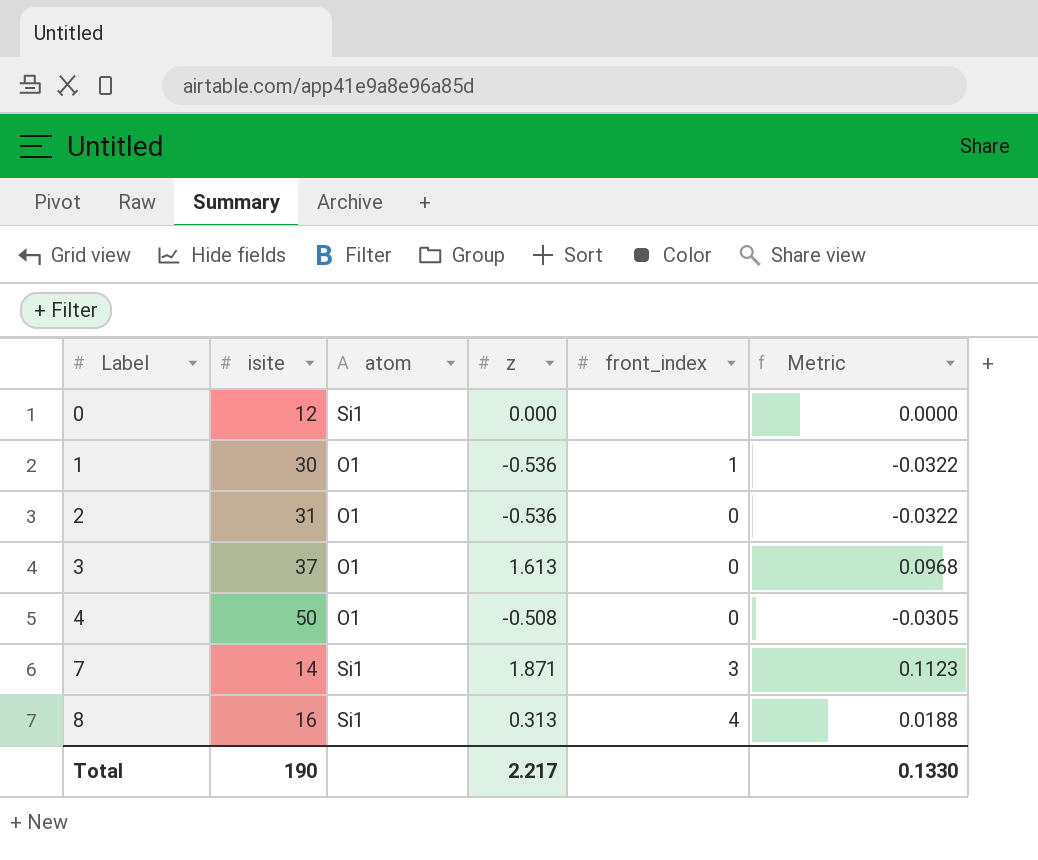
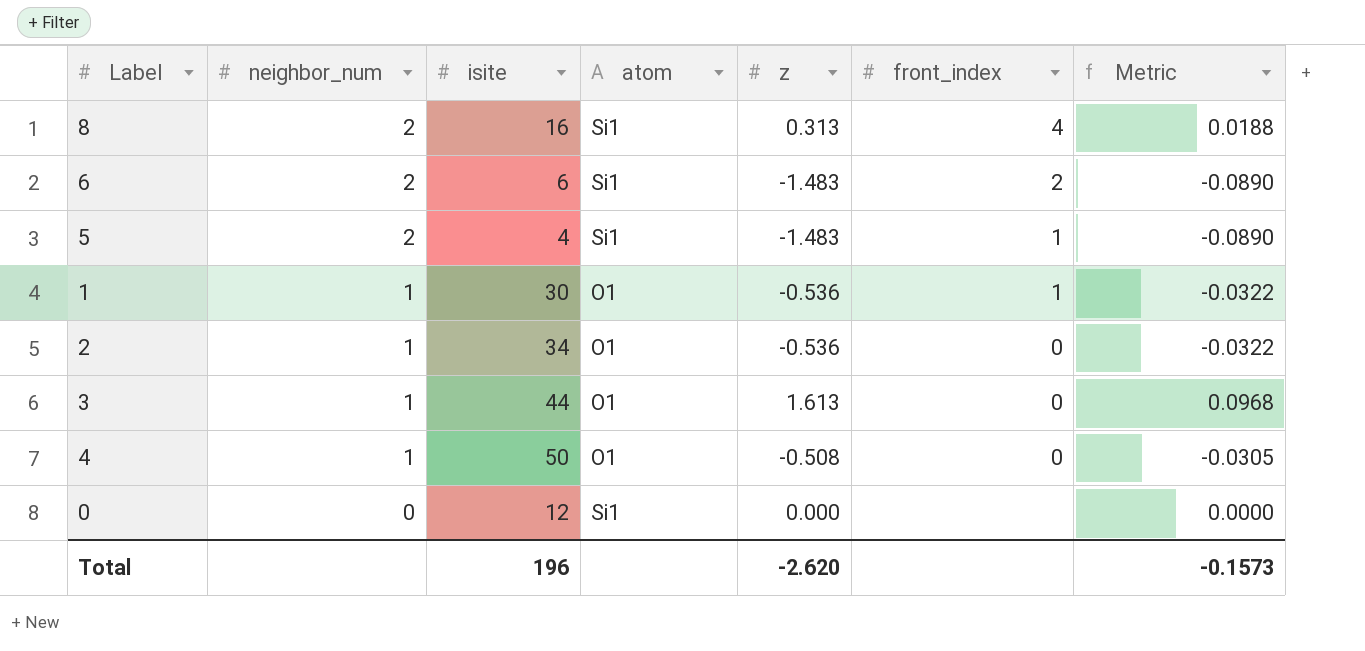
row order: Label ascending -> neighbor_num descending
column neighbor_num | position: none -> 2
row 7: 14 | Si1 | 1.871 | 3 | 0.1123 -> none
row 6: none -> 2 | 6 | Si1 | -1.483 | 2 | -0.0890
row 5: none -> 2 | 4 | Si1 | -1.483 | 1 | -0.0890
2 | isite: 31 -> 34
3 | isite: 37 -> 44
Total | isite: 190 -> 196
Total | z: 2.217 -> -2.620
Total | Metric: 0.1330 -> -0.1573

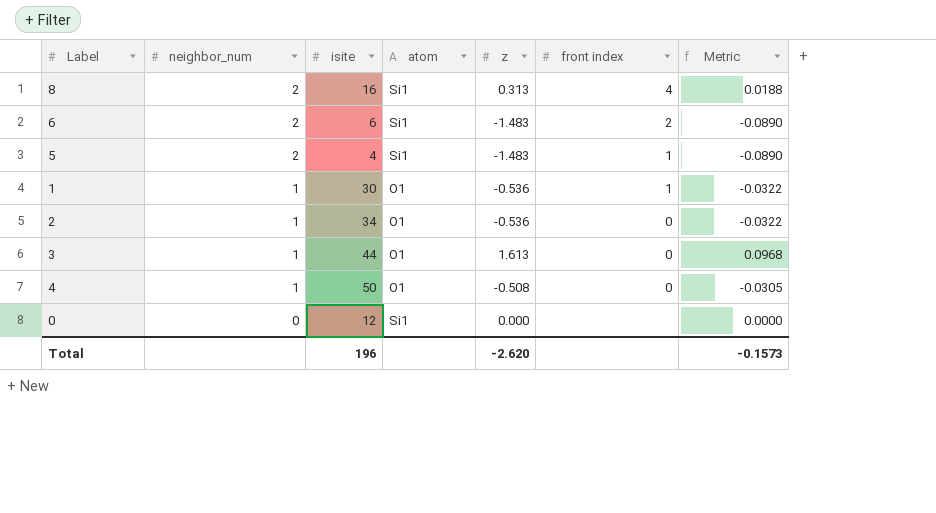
column name: front_index -> front index

